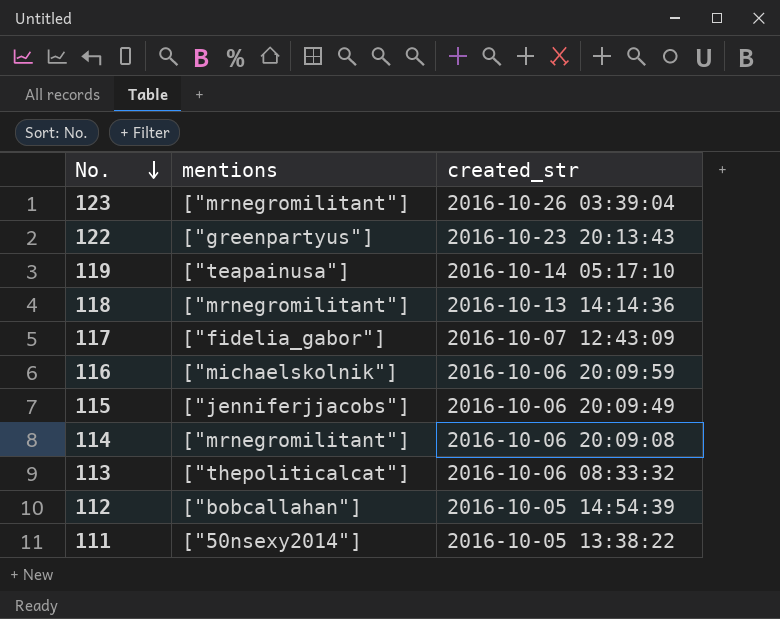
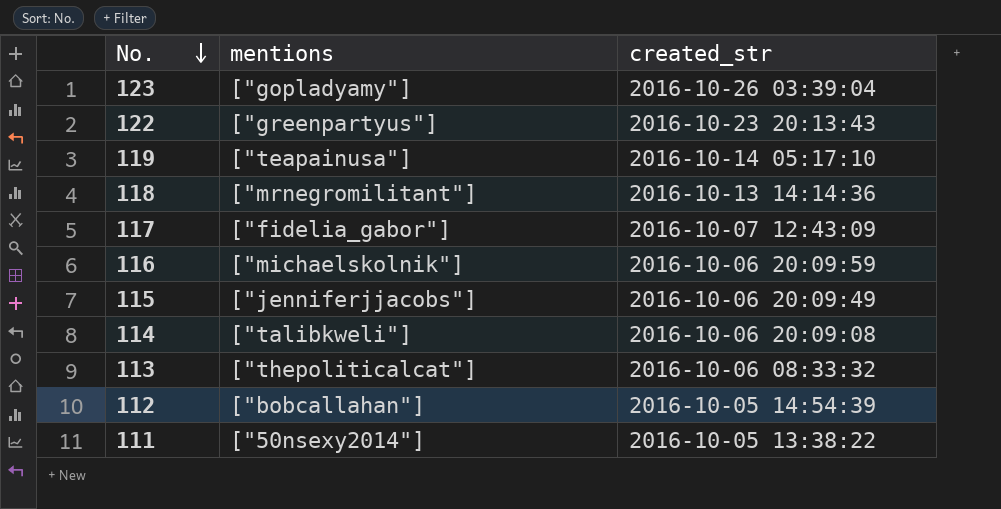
123 | mentions: ["mrnegromilitant"] -> ["gopladyamy"]
114 | mentions: ["mrnegromilitant"] -> ["talibkweli"]

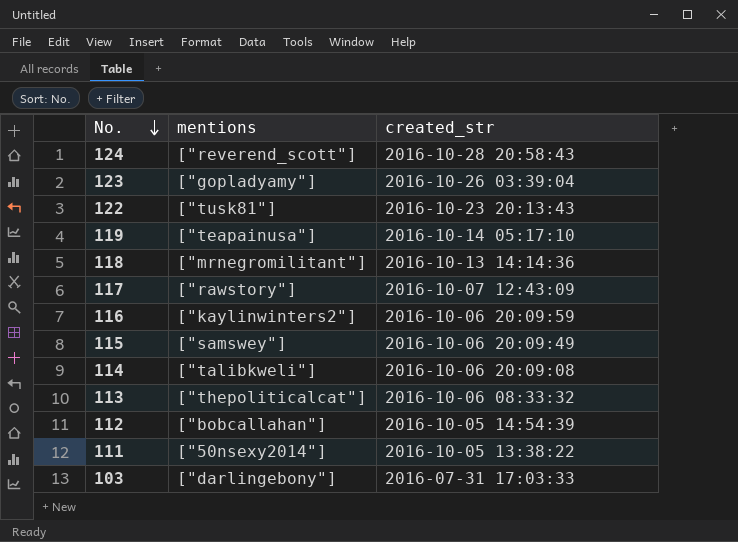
row 124: none -> ["reverend_scott"] | 2016-10-28 20:58:43
122 | mentions: ["greenpartyus"] -> ["tusk81"]
117 | mentions: ["fidelia_gabor"] -> ["rawstory"]
116 | mentions: ["michaelskolnik"] -> ["kaylinwinters2"]
115 | mentions: ["jenniferjjacobs"] -> ["samswey"]
row 103: none -> ["darlingebony"] | 2016-07-31 17:03:33

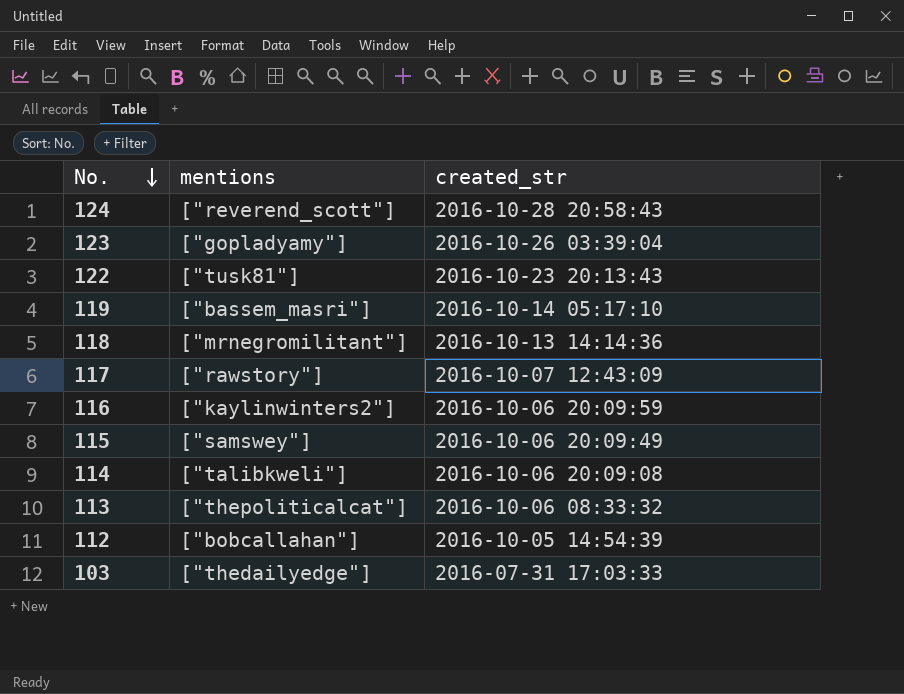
row 111: ["50nsexy2014"] | 2016-10-05 13:38:22 -> none
119 | mentions: ["teapainusa"] -> ["bassem_masri"]
103 | mentions: ["darlingebony"] -> ["thedailyedge"]

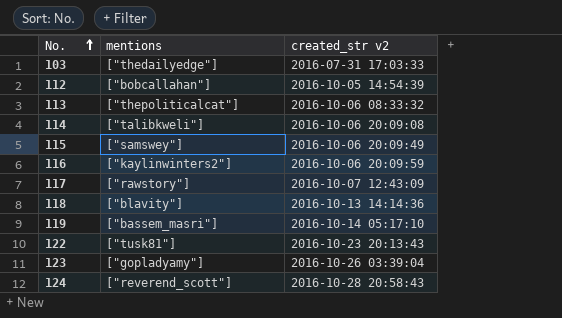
row order: No. descending -> No. ascending
column name: created_str -> created_str v2
118 | mentions: ["mrnegromilitant"] -> ["blavity"]

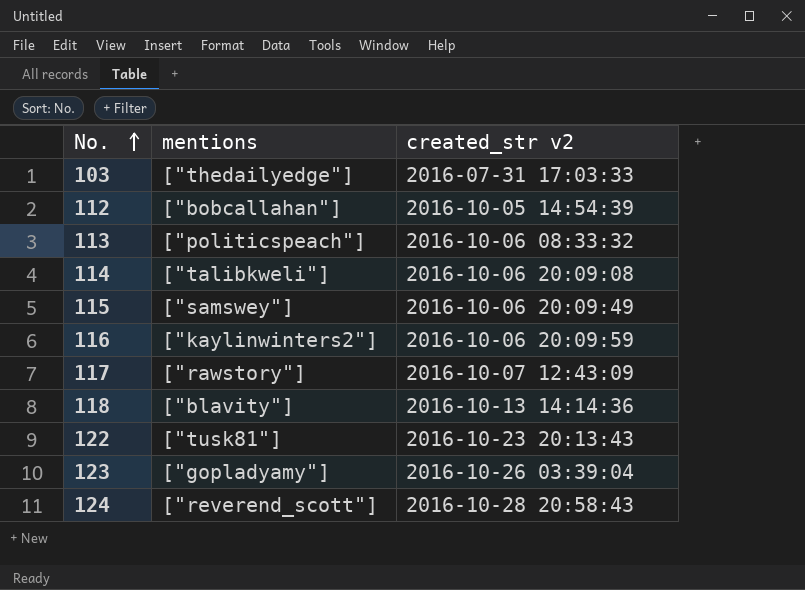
row 119: ["bassem_masri"] | 2016-10-14 05:17:10 -> none
113 | mentions: ["thepoliticalcat"] -> ["politicspeach"]

